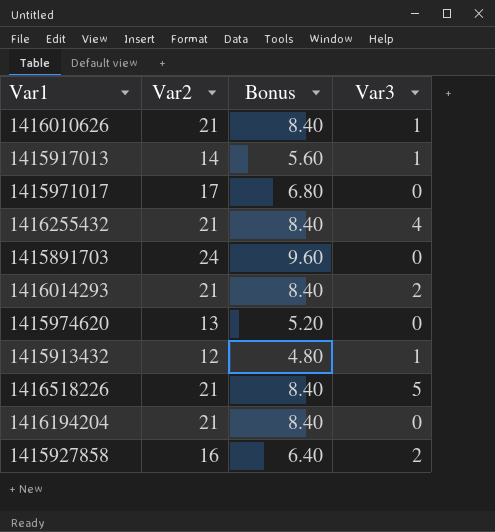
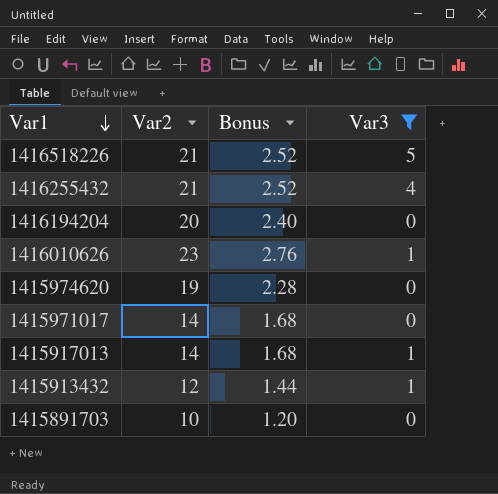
filter: none -> Var3 != 2
row order: none -> Var1 descending
column Bonus | formula: [Var2] * 0.4 -> [Var2] * 0.12
1416194204 | Var2: 21 -> 20
1416010626 | Var2: 21 -> 23
1415974620 | Var2: 13 -> 19
1415971017 | Var2: 17 -> 14
1415891703 | Var2: 24 -> 10

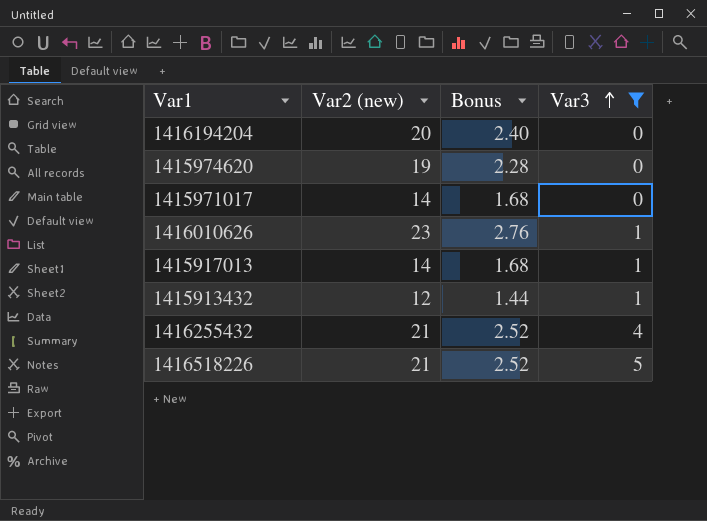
row order: Var1 descending -> Var3 ascending
column name: Var2 -> Var2 (new)
row 1415891703: 10 | 1.20 | 0 -> none

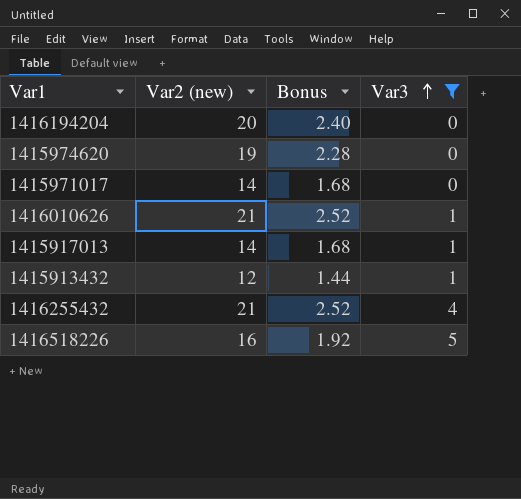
1416010626 | Var2 (new): 23 -> 21
1416010626 | Bonus: 2.76 -> 2.52
1416518226 | Var2 (new): 21 -> 16
1416518226 | Bonus: 2.52 -> 1.92

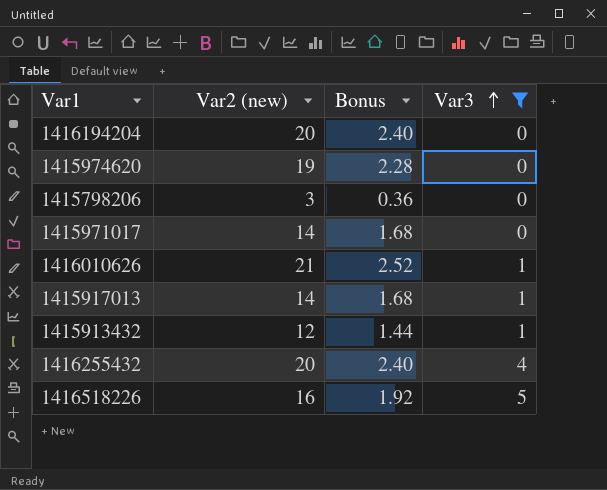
row 1415798206: none -> 3 | 0.36 | 0
1416255432 | Var2 (new): 21 -> 20
1416255432 | Bonus: 2.52 -> 2.40

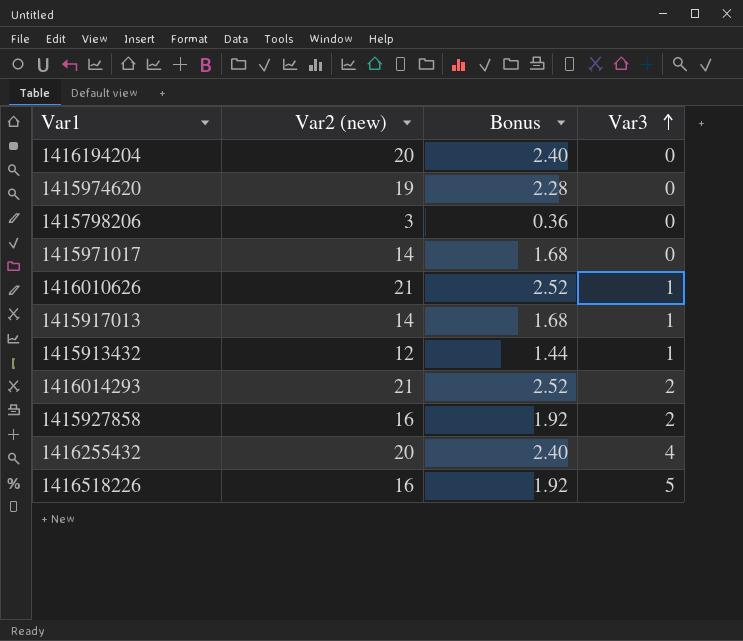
filter: Var3 != 2 -> none

